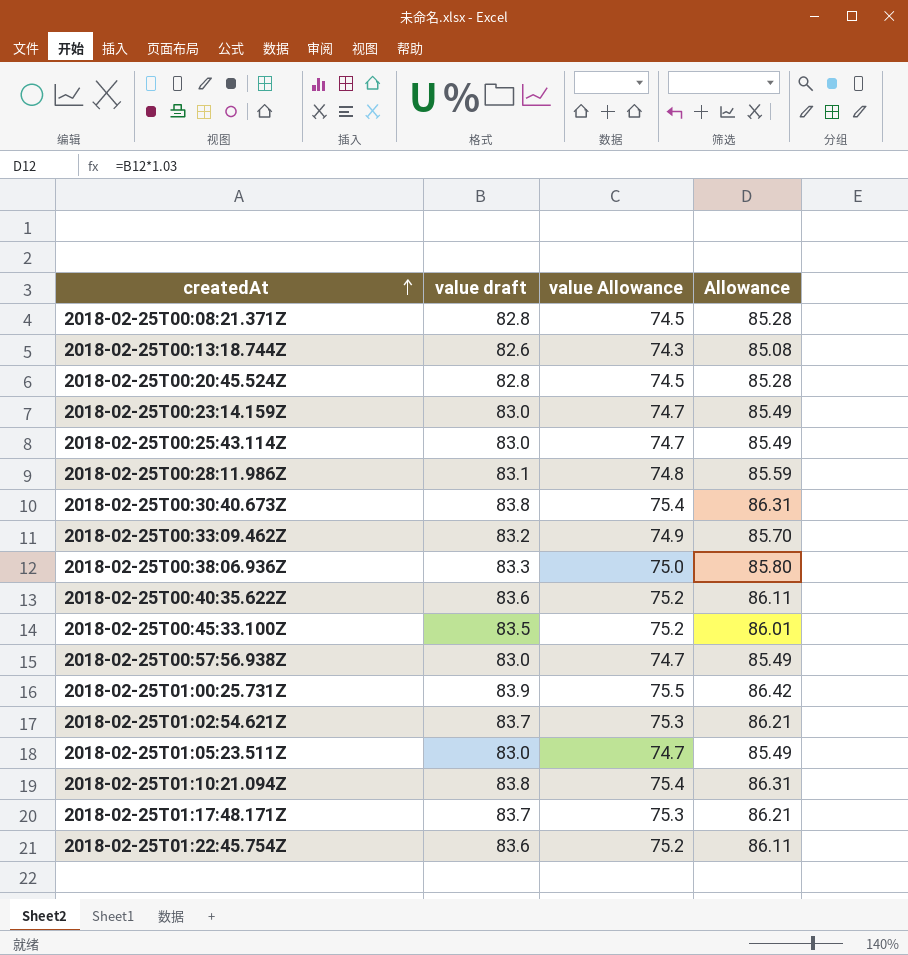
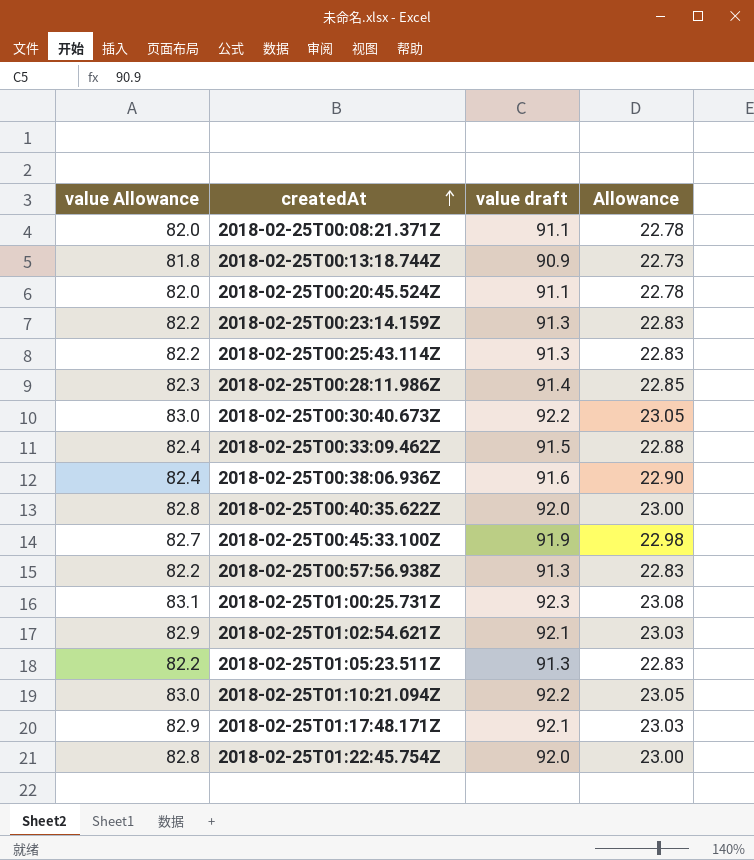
column value Allowance | position: 3 -> 1
column Allowance | formula: [value draft] * 1.03 -> [value draft] * 0.25
2018-02-25T00:08:21.371Z | value Allowance: 74.5 -> 82.0
2018-02-25T00:08:21.371Z | value draft: 82.8 -> 91.1
2018-02-25T00:13:18.744Z | value Allowance: 74.3 -> 81.8
2018-02-25T00:13:18.744Z | value draft: 82.6 -> 90.9
2018-02-25T00:20:45.524Z | value Allowance: 74.5 -> 82.0
2018-02-25T00:20:45.524Z | value draft: 82.8 -> 91.1
2018-02-25T00:23:14.159Z | value Allowance: 74.7 -> 82.2
2018-02-25T00:23:14.159Z | value draft: 83.0 -> 91.3
2018-02-25T00:25:43.114Z | value Allowance: 74.7 -> 82.2
2018-02-25T00:25:43.114Z | value draft: 83.0 -> 91.3
2018-02-25T00:28:11.986Z | value Allowance: 74.8 -> 82.3
2018-02-25T00:28:11.986Z | value draft: 83.1 -> 91.4
2018-02-25T00:30:40.673Z | value Allowance: 75.4 -> 83.0
2018-02-25T00:30:40.673Z | value draft: 83.8 -> 92.2
2018-02-25T00:33:09.462Z | value Allowance: 74.9 -> 82.4
2018-02-25T00:33:09.462Z | value draft: 83.2 -> 91.5
2018-02-25T00:38:06.936Z | value Allowance: 75.0 -> 82.4
2018-02-25T00:38:06.936Z | value draft: 83.3 -> 91.6
2018-02-25T00:40:35.622Z | value Allowance: 75.2 -> 82.8
2018-02-25T00:40:35.622Z | value draft: 83.6 -> 92.0
2018-02-25T00:45:33.100Z | value Allowance: 75.2 -> 82.7
2018-02-25T00:45:33.100Z | value draft: 83.5 -> 91.9
2018-02-25T00:57:56.938Z | value Allowance: 74.7 -> 82.2
2018-02-25T00:57:56.938Z | value draft: 83.0 -> 91.3
2018-02-25T01:00:25.731Z | value Allowance: 75.5 -> 83.1
2018-02-25T01:00:25.731Z | value draft: 83.9 -> 92.3
2018-02-25T01:02:54.621Z | value Allowance: 75.3 -> 82.9
2018-02-25T01:02:54.621Z | value draft: 83.7 -> 92.1
2018-02-25T01:05:23.511Z | value Allowance: 74.7 -> 82.2
2018-02-25T01:05:23.511Z | value draft: 83.0 -> 91.3
2018-02-25T01:10:21.094Z | value Allowance: 75.4 -> 83.0
2018-02-25T01:10:21.094Z | value draft: 83.8 -> 92.2
2018-02-25T01:17:48.171Z | value Allowance: 75.3 -> 82.9
2018-02-25T01:17:48.171Z | value draft: 83.7 -> 92.1
2018-02-25T01:22:45.754Z | value Allowance: 75.2 -> 82.8
2018-02-25T01:22:45.754Z | value draft: 83.6 -> 92.0

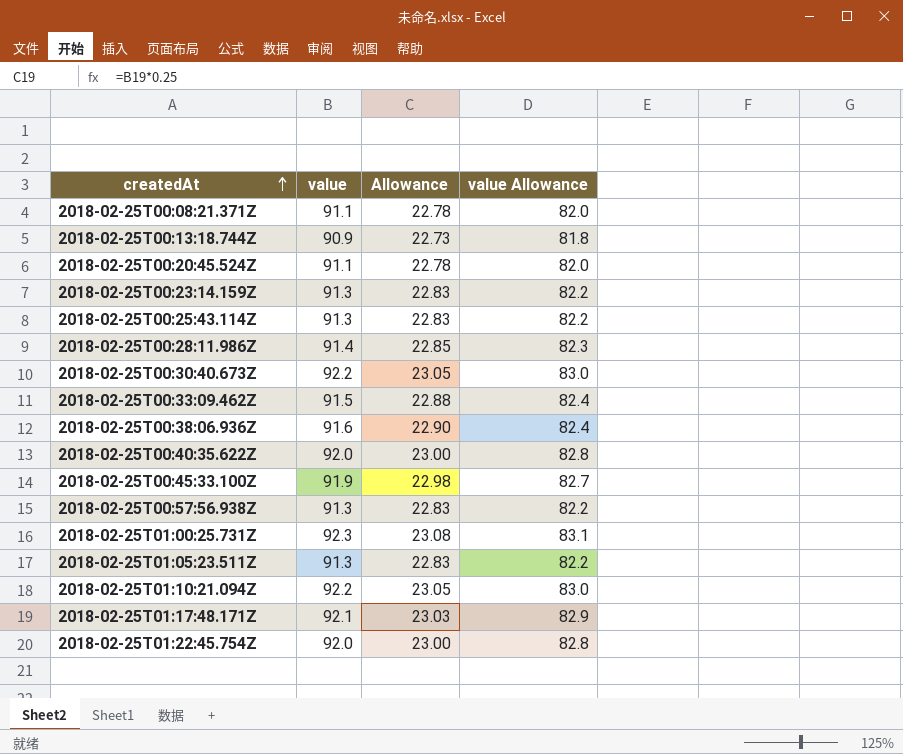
column name: value draft -> value
column value Allowance | position: 1 -> 4
row 2018-02-25T01:02:54.621Z: 82.9 | 92.1 | 23.03 -> none

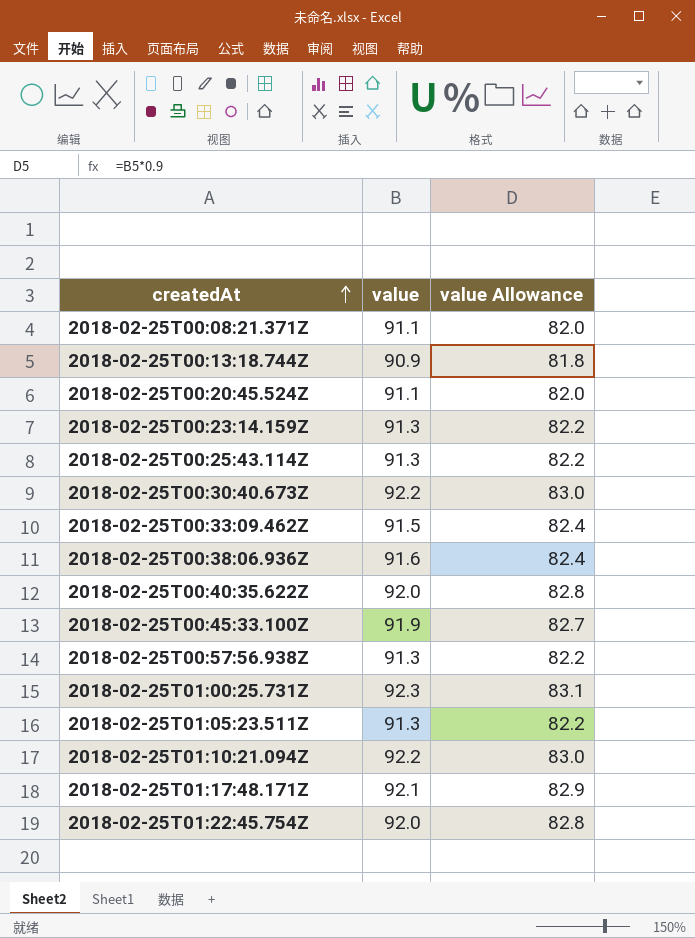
column Allowance | formula: [value] * 0.25 -> none
row 2018-02-25T00:28:11.986Z: 91.4 | 22.85 | 82.3 -> none

